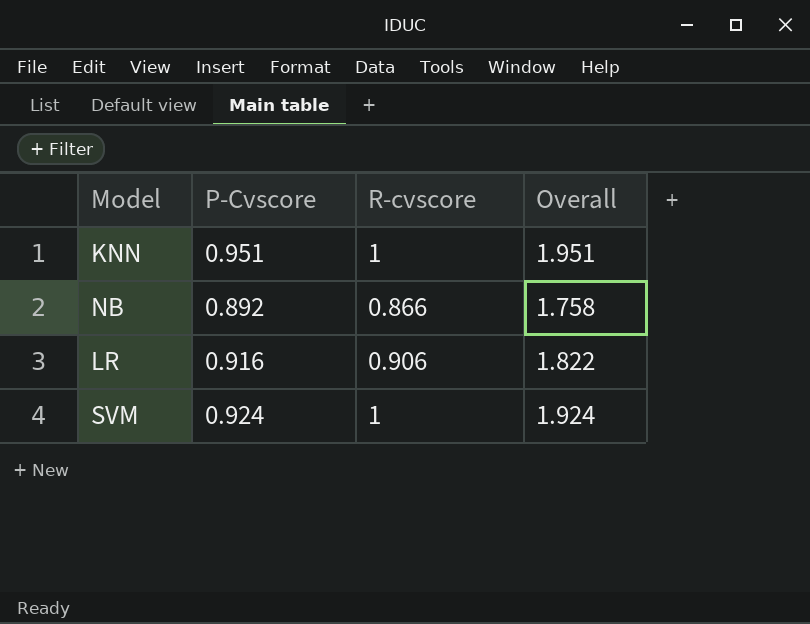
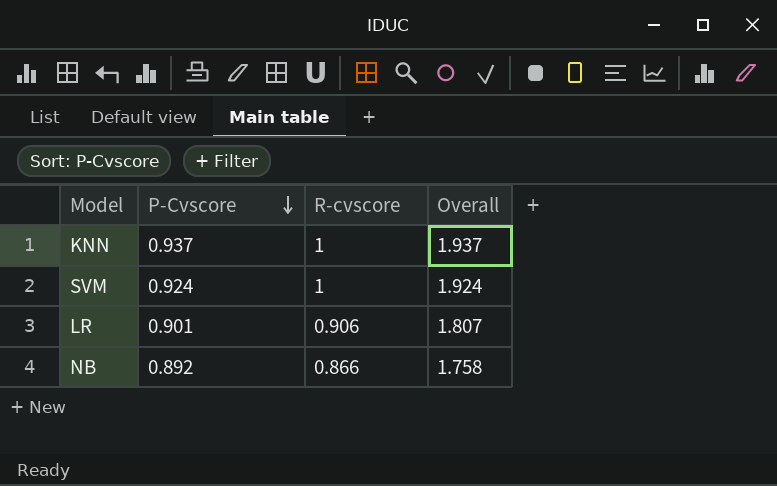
row order: none -> P-Cvscore descending
KNN | P-Cvscore: 0.951 -> 0.937
KNN | Overall: 1.951 -> 1.937
LR | P-Cvscore: 0.916 -> 0.901
LR | Overall: 1.822 -> 1.807

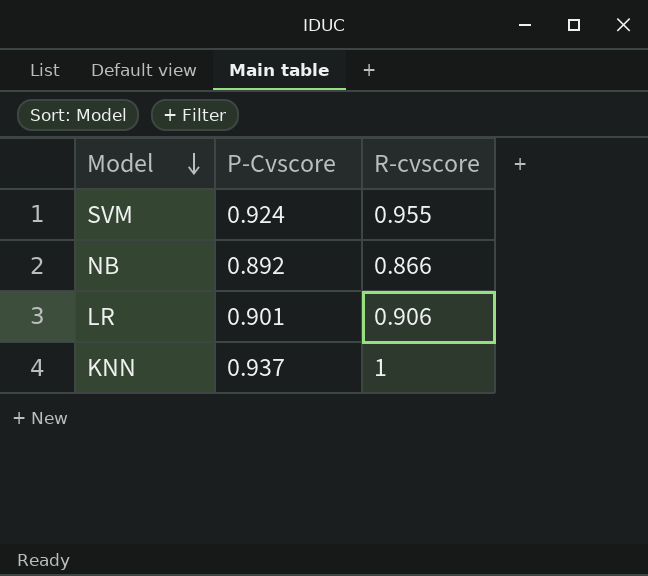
row order: P-Cvscore descending -> Model descending
column Overall | formula: [P-Cvscore] + [R-cvscore] -> none
SVM | R-cvscore: 1 -> 0.955

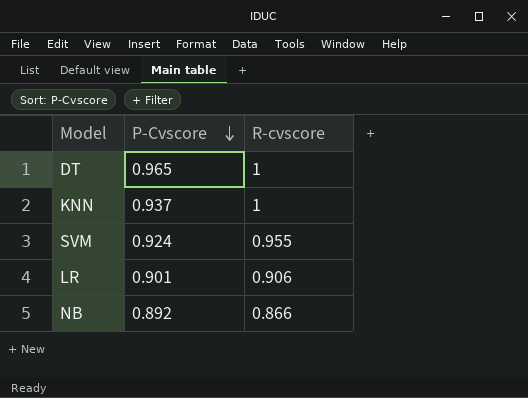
row order: Model descending -> P-Cvscore descending
row DT: none -> 0.965 | 1

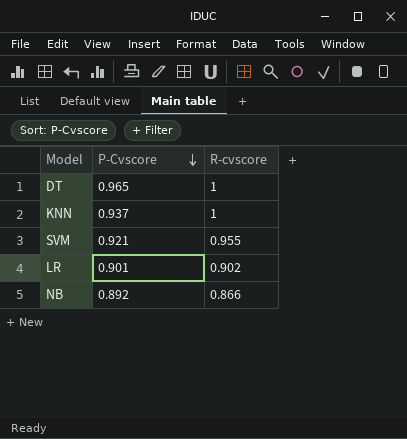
SVM | P-Cvscore: 0.924 -> 0.921
LR | R-cvscore: 0.906 -> 0.902

